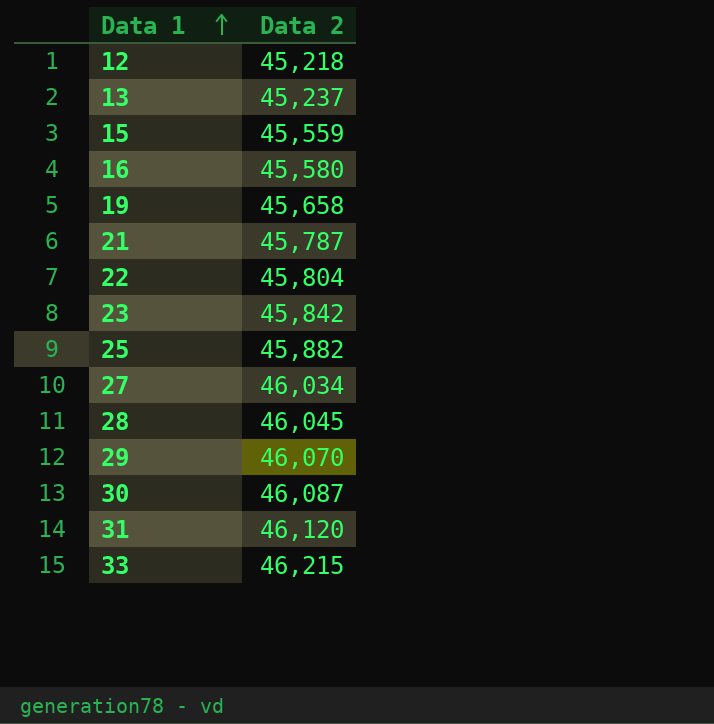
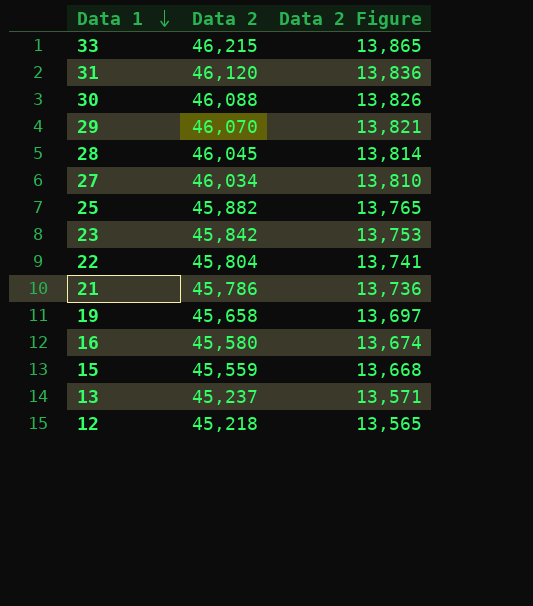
row order: Data 1 ascending -> Data 1 descending
column Data 2 Figure | formula: none -> [Data 2] * 0.3
30 | Data 2: 46,087 -> 46,088
21 | Data 2: 45,787 -> 45,786

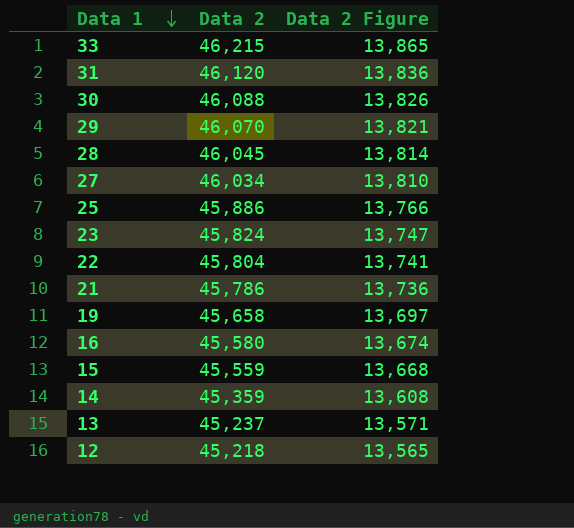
25 | Data 2: 45,882 -> 45,886
25 | Data 2 Figure: 13,765 -> 13,766
23 | Data 2: 45,842 -> 45,824
23 | Data 2 Figure: 13,753 -> 13,747
row 14: none -> 45,359 | 13,608

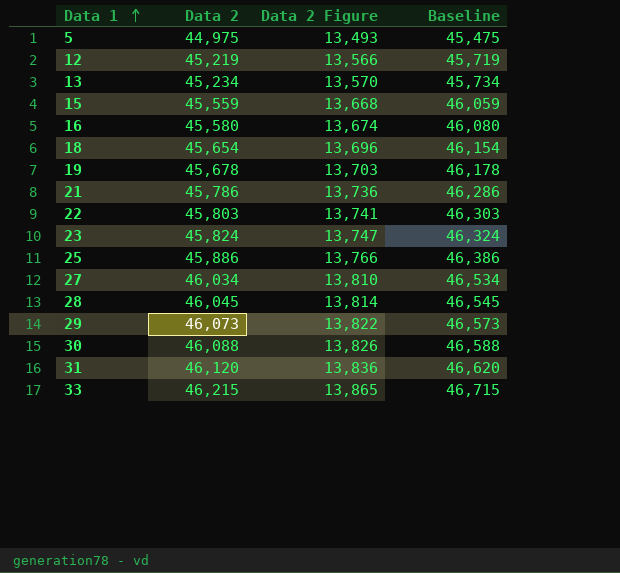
row order: Data 1 descending -> Data 1 ascending
column Baseline | formula: none -> [Data 2] + 500
row 14: 45,359 | 13,608 -> none
row 5: none -> 44,975 | 13,493 | 45,475
12 | Data 2: 45,218 -> 45,219
12 | Data 2 Figure: 13,565 -> 13,566
13 | Data 2: 45,237 -> 45,234
13 | Data 2 Figure: 13,571 -> 13,570
row 18: none -> 45,654 | 13,696 | 46,154
19 | Data 2: 45,658 -> 45,678
19 | Data 2 Figure: 13,697 -> 13,703
22 | Data 2: 45,804 -> 45,803
29 | Data 2: 46,070 -> 46,073
29 | Data 2 Figure: 13,821 -> 13,822

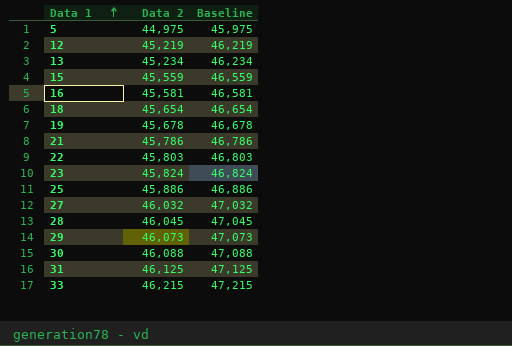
column Data 2 Figure | formula: [Data 2] * 0.3 -> none
column Baseline | formula: [Data 2] + 500 -> [Data 2] + 1000
16 | Data 2: 45,580 -> 45,581
27 | Data 2: 46,034 -> 46,032
31 | Data 2: 46,120 -> 46,125

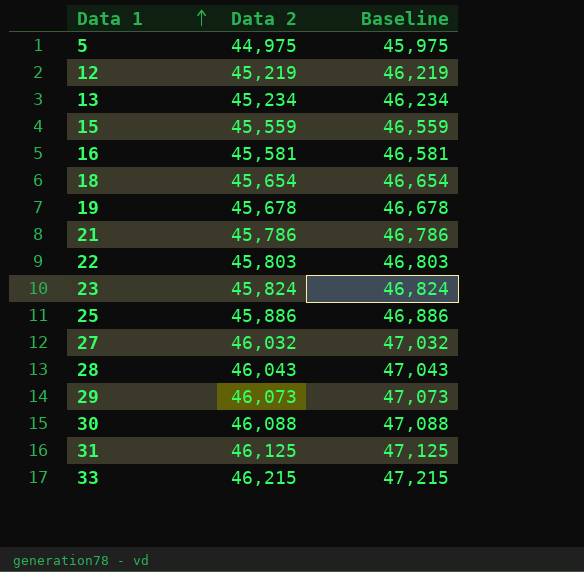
28 | Data 2: 46,045 -> 46,043
28 | Baseline: 47,045 -> 47,043

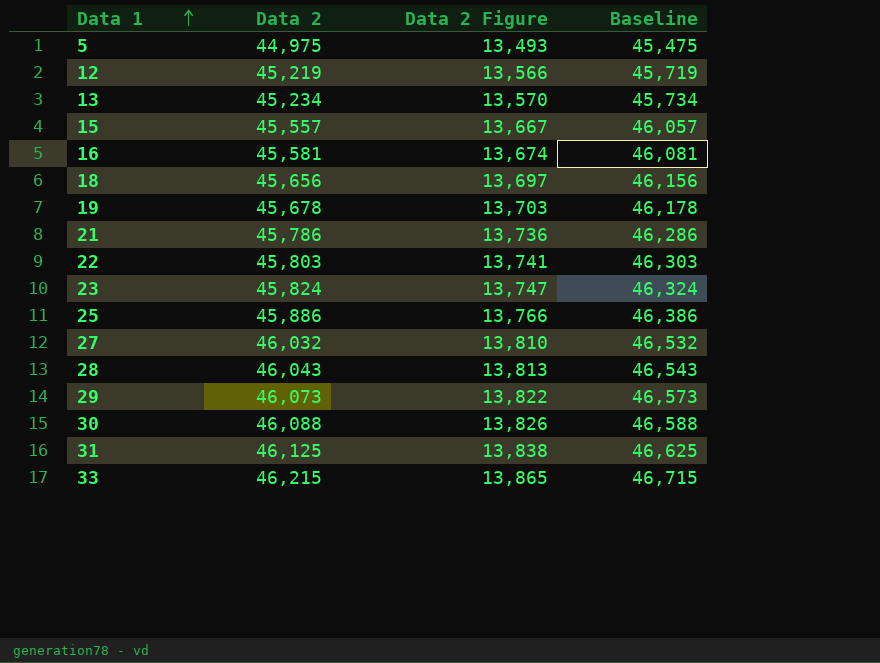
column Data 2 Figure | formula: none -> [Data 2] * 0.3
column Baseline | formula: [Data 2] + 1000 -> [Data 2] + 500
15 | Data 2: 45,559 -> 45,557
18 | Data 2: 45,654 -> 45,656

